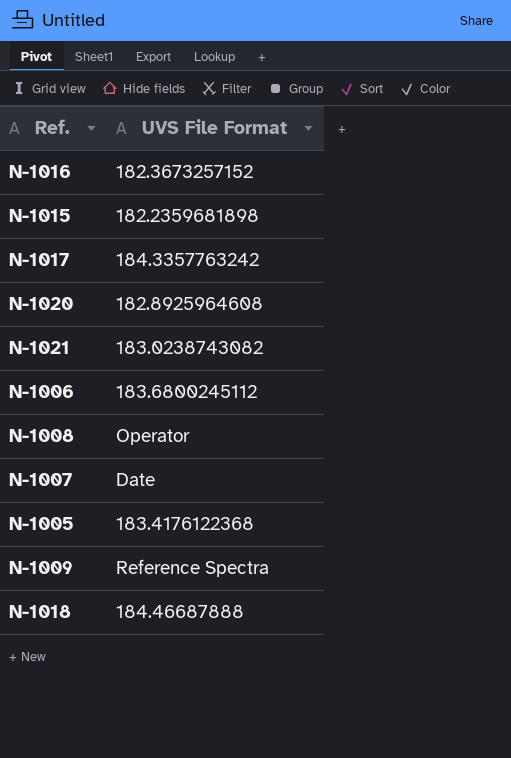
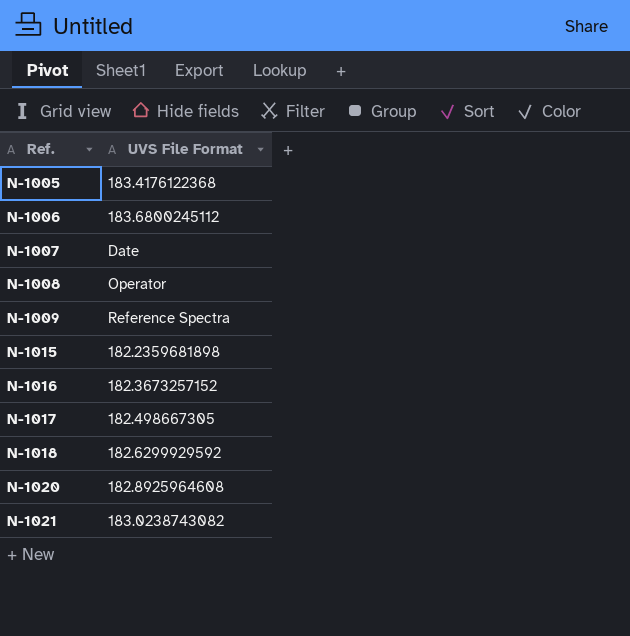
row order: none -> Ref. ascending
N-1017 | UVS File Format: 184.3357763242 -> 182.498667305
N-1018 | UVS File Format: 184.46687888 -> 182.6299929592

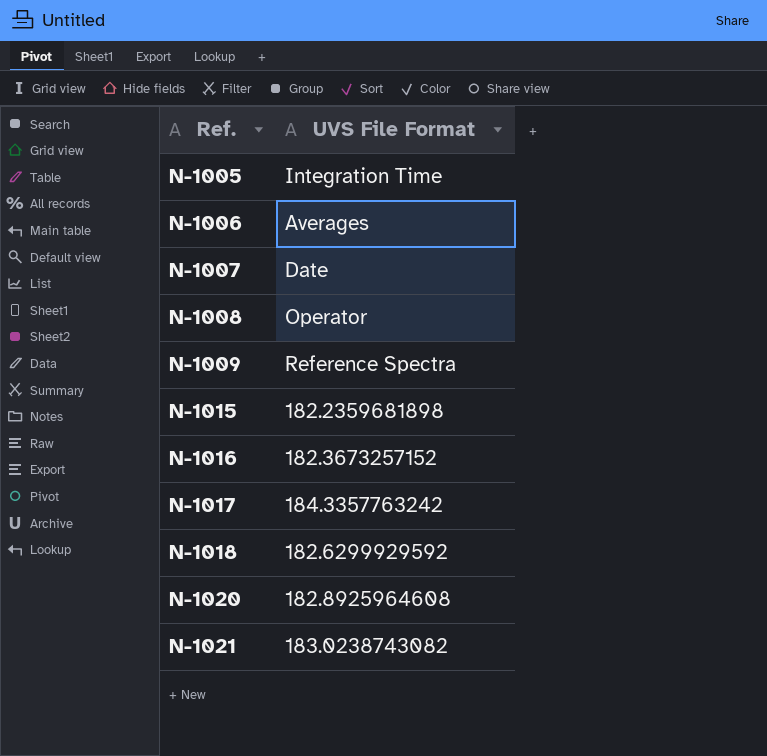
N-1005 | UVS File Format: 183.4176122368 -> Integration Time
N-1006 | UVS File Format: 183.6800245112 -> Averages
N-1017 | UVS File Format: 182.498667305 -> 184.3357763242

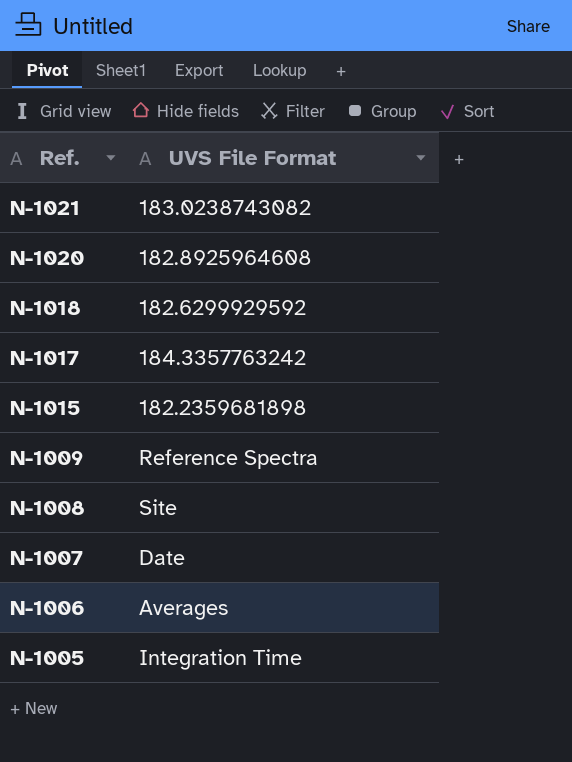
row order: Ref. ascending -> Ref. descending
row N-1016: 182.3673257152 -> none
N-1008 | UVS File Format: Operator -> Site

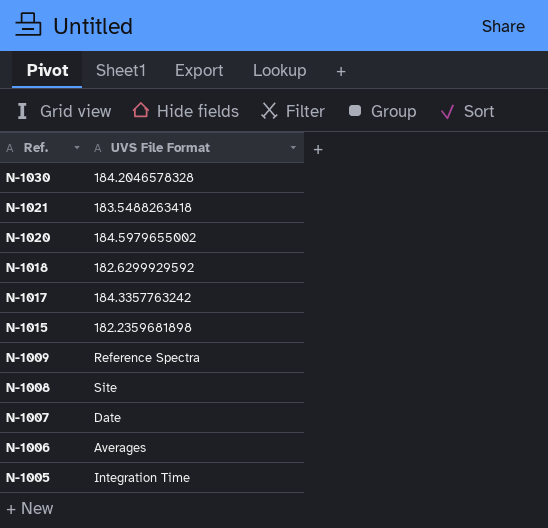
row N-1030: none -> 184.2046578328
N-1021 | UVS File Format: 183.0238743082 -> 183.5488263418
N-1020 | UVS File Format: 182.8925964608 -> 184.5979655002

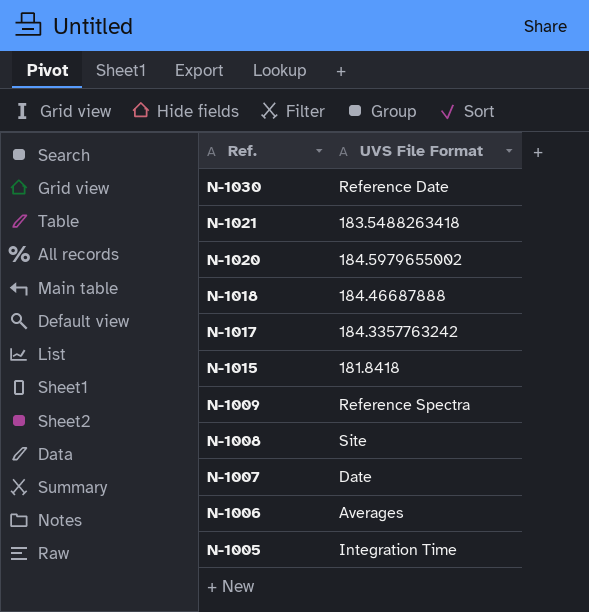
N-1030 | UVS File Format: 184.2046578328 -> Reference Date
N-1018 | UVS File Format: 182.6299929592 -> 184.46687888
N-1015 | UVS File Format: 182.2359681898 -> 181.8418

